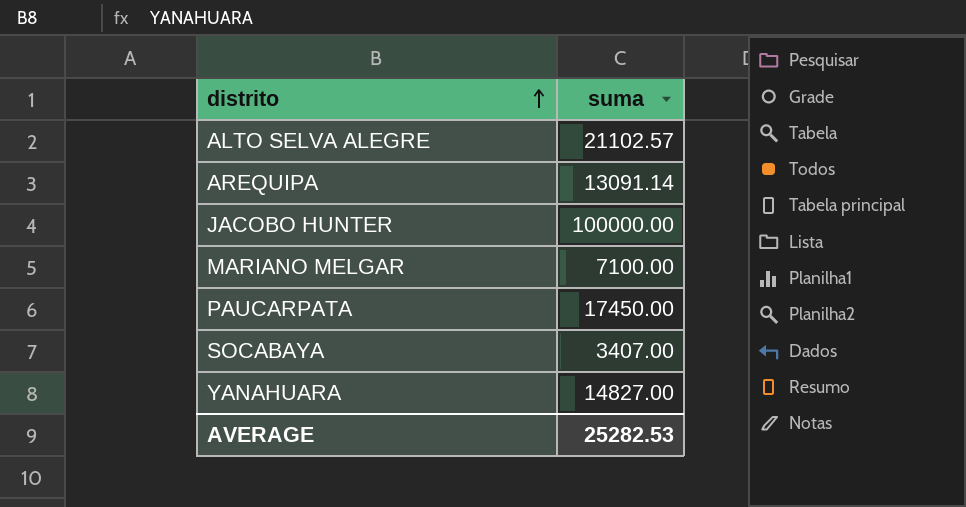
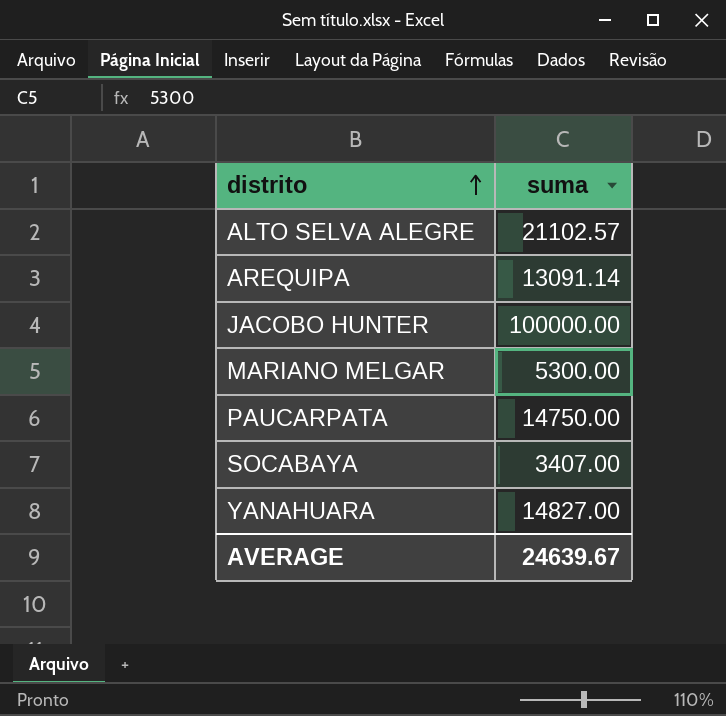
MARIANO MELGAR | suma: 7100.00 -> 5300.00
PAUCARPATA | suma: 17450.00 -> 14750.00
AVERAGE | suma: 25282.53 -> 24639.67

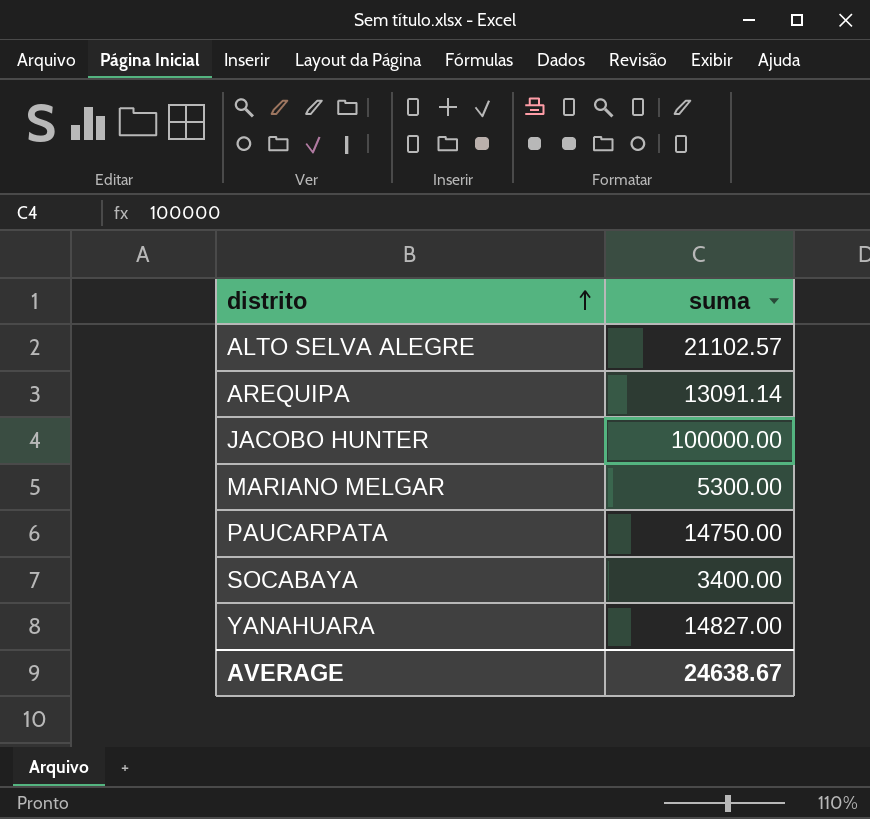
SOCABAYA | suma: 3407.00 -> 3400.00
AVERAGE | suma: 24639.67 -> 24638.67

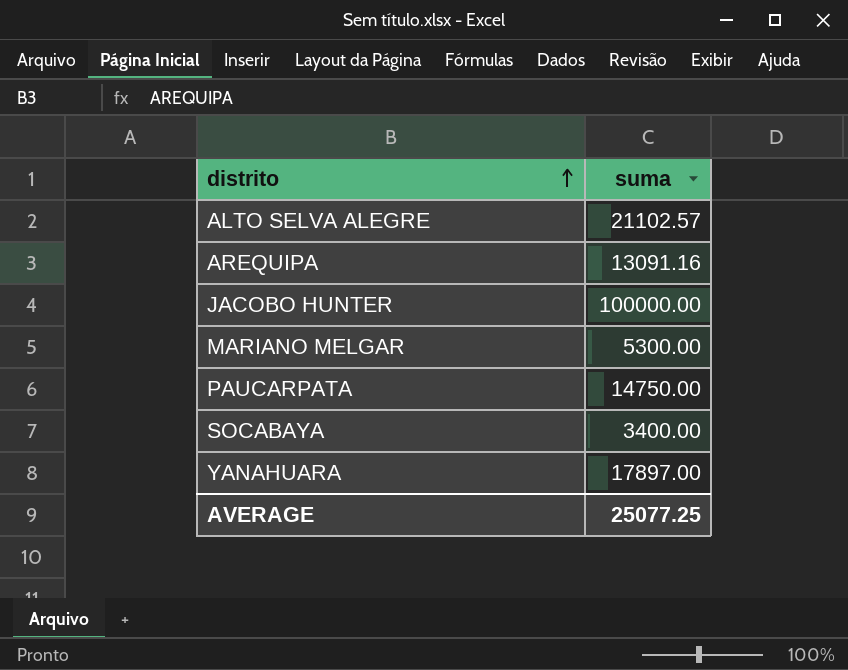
AREQUIPA | suma: 13091.14 -> 13091.16
YANAHUARA | suma: 14827.00 -> 17897.00
AVERAGE | suma: 24638.67 -> 25077.25

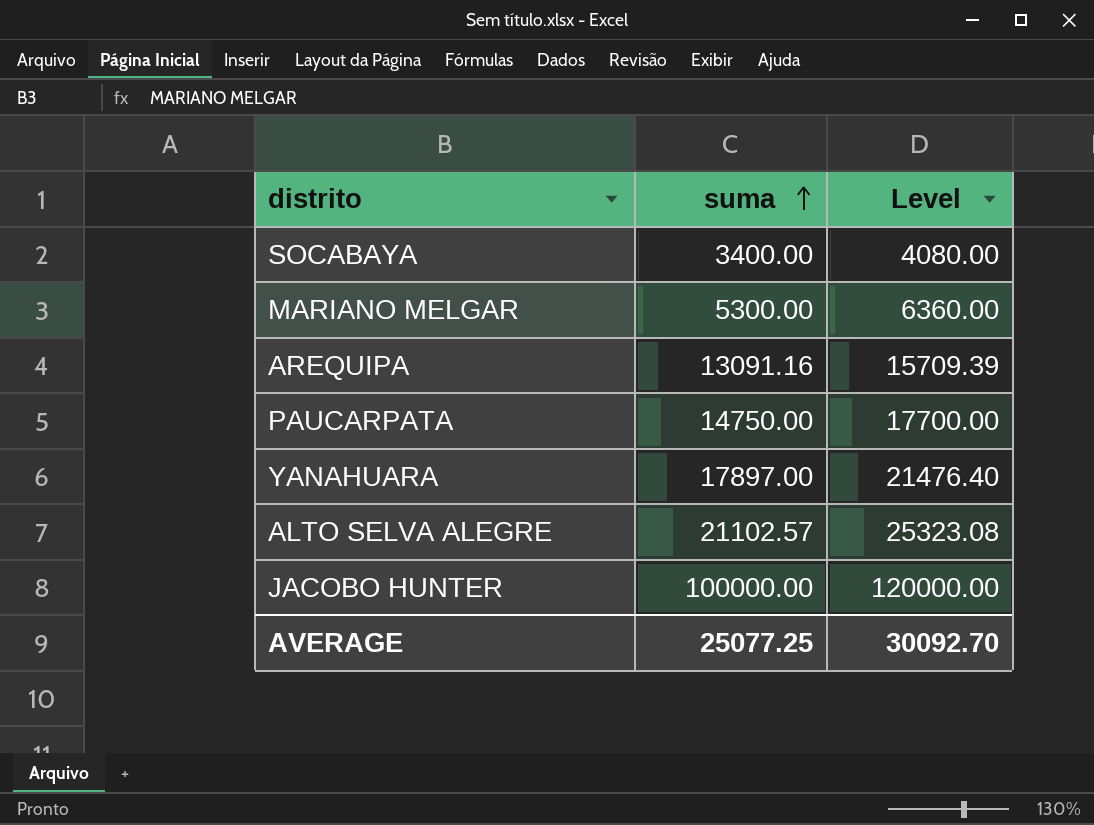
row order: distrito ascending -> suma ascending
column Level | formula: none -> [suma] * 1.2

